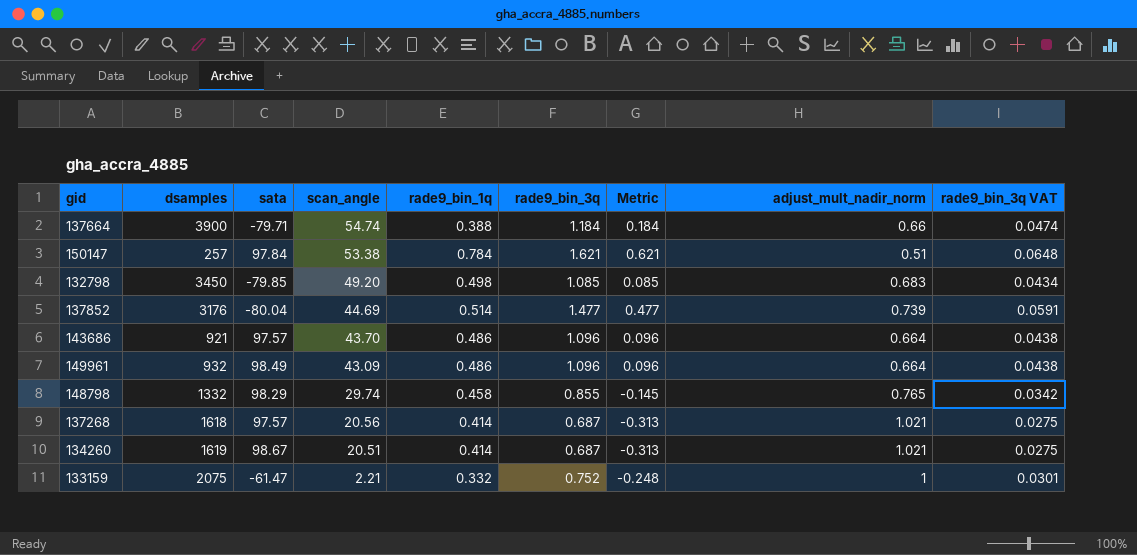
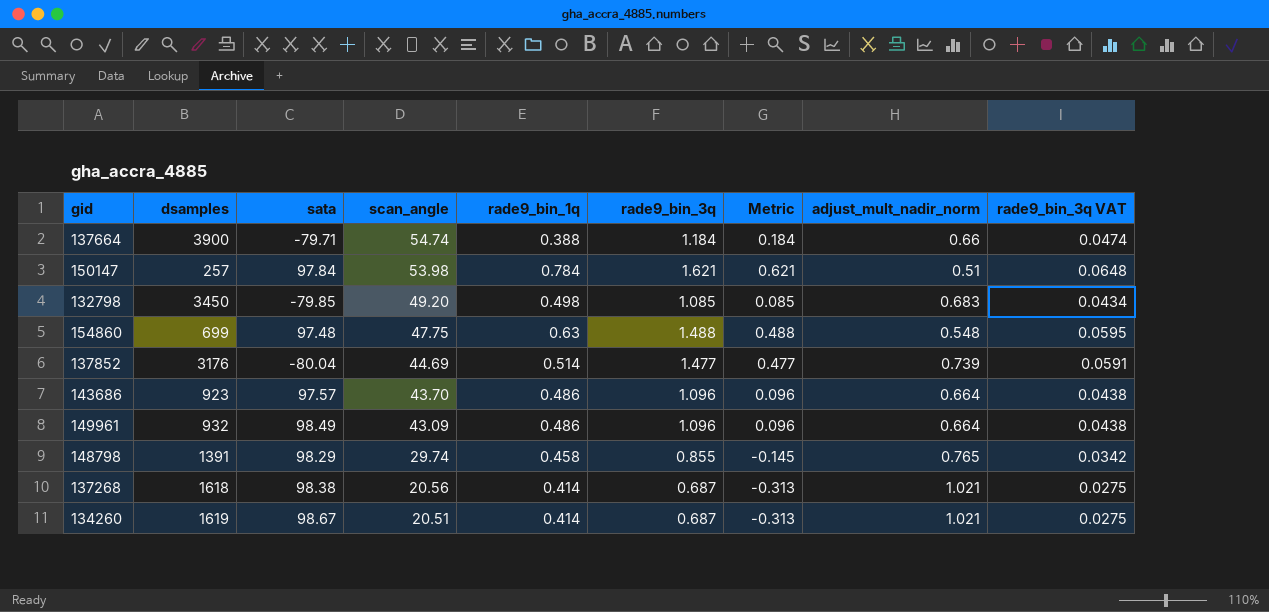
row 133159: 2075 | -61.47 | 2.21 | 0.332 | 0.752 | -0.248 | 1 | 0.0301 -> none
150147 | scan_angle: 53.38 -> 53.98
row 154860: none -> 699 | 97.48 | 47.75 | 0.63 | 1.488 | 0.488 | 0.548 | 0.0595
143686 | dsamples: 921 -> 923
148798 | dsamples: 1332 -> 1391
137268 | sata: 97.57 -> 98.38

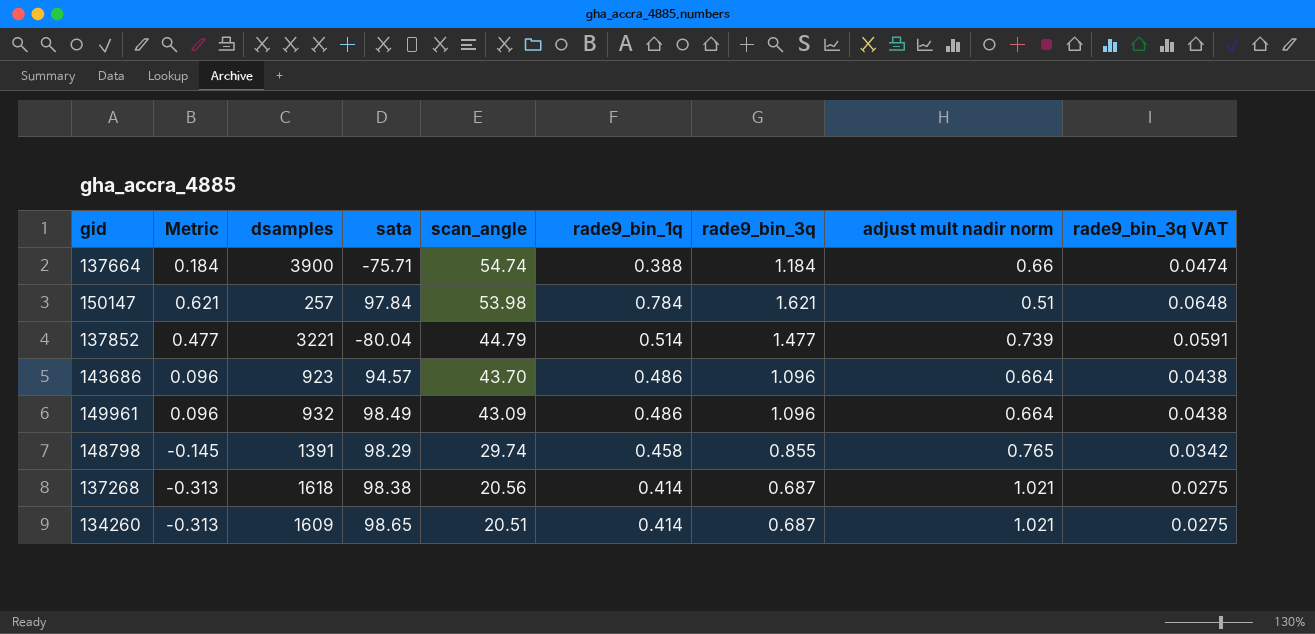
column Metric | position: 7 -> 2
column name: adjust_mult_nadir_norm -> adjust mult nadir norm
row 132798: 3450 | -79.85 | 49.20 | 0.498 | 1.085 | 0.085 | 0.683 | 0.0434 -> none
row 154860: 699 | 97.48 | 47.75 | 0.63 | 1.488 | 0.488 | 0.548 | 0.0595 -> none
137664 | sata: -79.71 -> -75.71
137852 | dsamples: 3176 -> 3221
137852 | scan_angle: 44.69 -> 44.79
143686 | sata: 97.57 -> 94.57
134260 | dsamples: 1619 -> 1609
134260 | sata: 98.67 -> 98.65

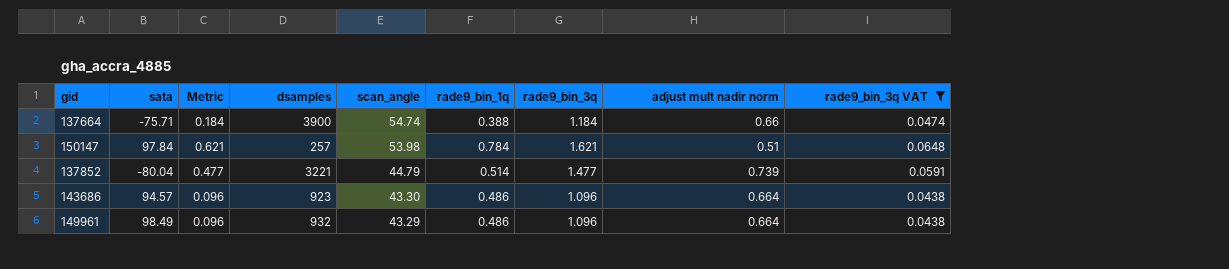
filter: none -> rade9_bin_3q VAT >= 0.0438
column sata | position: 4 -> 2
143686 | scan_angle: 43.70 -> 43.30
149961 | scan_angle: 43.09 -> 43.29

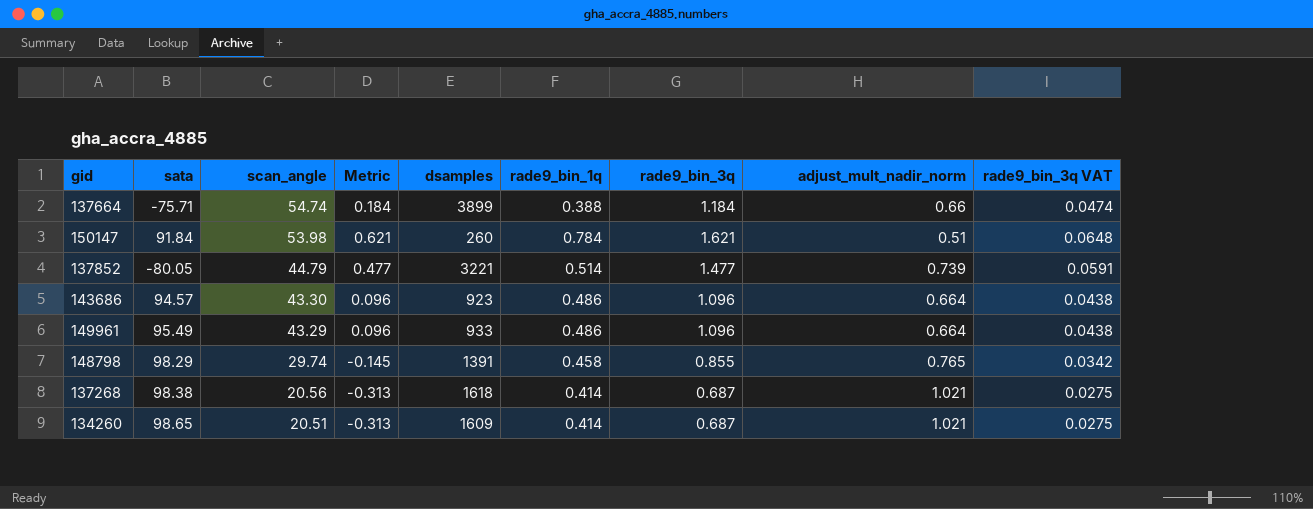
filter: rade9_bin_3q VAT >= 0.0438 -> none
column scan_angle | position: 5 -> 3
column name: adjust mult nadir norm -> adjust_mult_nadir_norm
137664 | dsamples: 3900 -> 3899
150147 | sata: 97.84 -> 91.84
150147 | dsamples: 257 -> 260
137852 | sata: -80.04 -> -80.05
149961 | sata: 98.49 -> 95.49
149961 | dsamples: 932 -> 933

